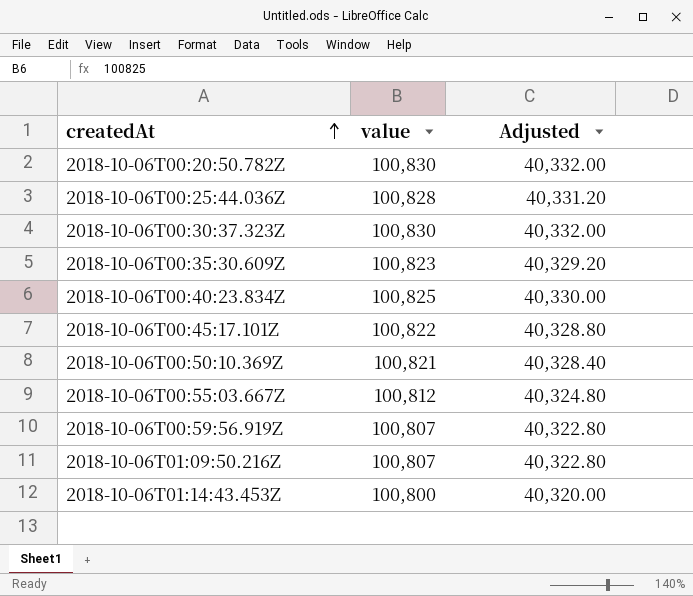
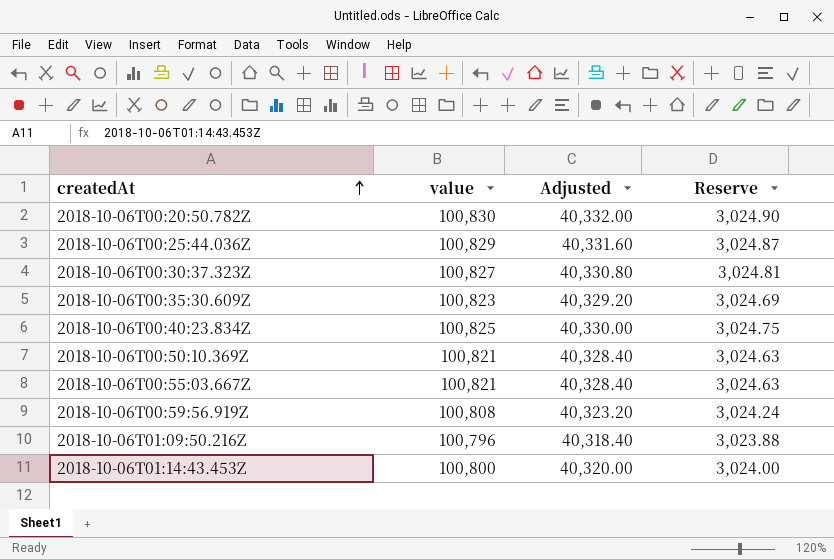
column Reserve | formula: none -> [value] * 0.03
row 2018-10-06T00:45:17.101Z: 100,822 | 40,328.80 -> none
2018-10-06T00:25:44.036Z | value: 100,828 -> 100,829
2018-10-06T00:25:44.036Z | Adjusted: 40,331.20 -> 40,331.60
2018-10-06T00:30:37.323Z | value: 100,830 -> 100,827
2018-10-06T00:30:37.323Z | Adjusted: 40,332.00 -> 40,330.80
2018-10-06T00:55:03.667Z | value: 100,812 -> 100,821
2018-10-06T00:55:03.667Z | Adjusted: 40,324.80 -> 40,328.40
2018-10-06T00:59:56.919Z | value: 100,807 -> 100,808
2018-10-06T00:59:56.919Z | Adjusted: 40,322.80 -> 40,323.20
2018-10-06T01:09:50.216Z | value: 100,807 -> 100,796
2018-10-06T01:09:50.216Z | Adjusted: 40,322.80 -> 40,318.40

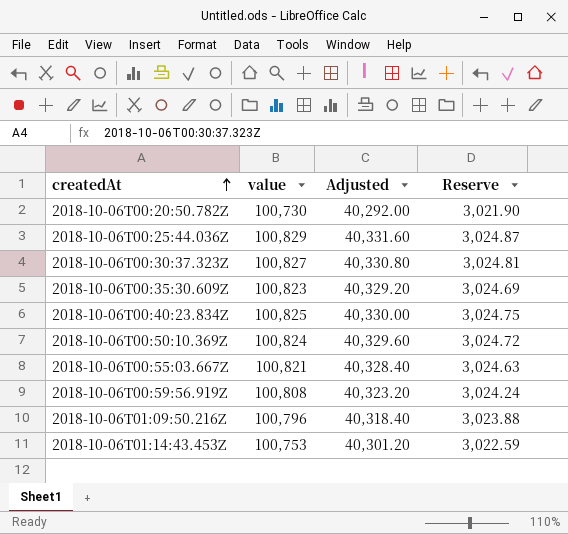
2018-10-06T00:20:50.782Z | value: 100,830 -> 100,730
2018-10-06T00:20:50.782Z | Adjusted: 40,332.00 -> 40,292.00
2018-10-06T00:20:50.782Z | Reserve: 3,024.90 -> 3,021.90
2018-10-06T00:50:10.369Z | value: 100,821 -> 100,824
2018-10-06T00:50:10.369Z | Adjusted: 40,328.40 -> 40,329.60
2018-10-06T00:50:10.369Z | Reserve: 3,024.63 -> 3,024.72
2018-10-06T01:14:43.453Z | value: 100,800 -> 100,753
2018-10-06T01:14:43.453Z | Adjusted: 40,320.00 -> 40,301.20
2018-10-06T01:14:43.453Z | Reserve: 3,024.00 -> 3,022.59

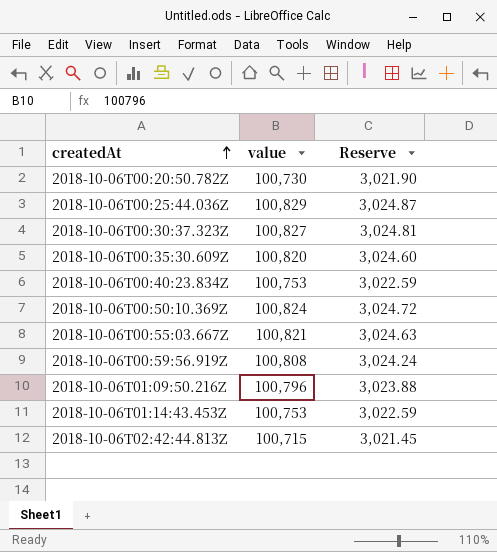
column Adjusted | formula: [value] * 0.4 -> none
2018-10-06T00:35:30.609Z | value: 100,823 -> 100,820
2018-10-06T00:35:30.609Z | Reserve: 3,024.69 -> 3,024.60
2018-10-06T00:40:23.834Z | value: 100,825 -> 100,753
2018-10-06T00:40:23.834Z | Reserve: 3,024.75 -> 3,022.59
row 2018-10-06T02:42:44.813Z: none -> 100,715 | 3,021.45

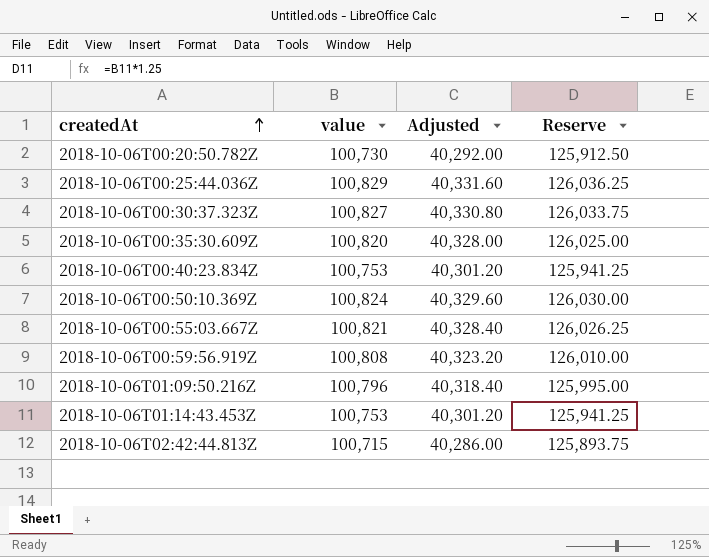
column Adjusted | formula: none -> [value] * 0.4
column Reserve | formula: [value] * 0.03 -> [value] * 1.25

